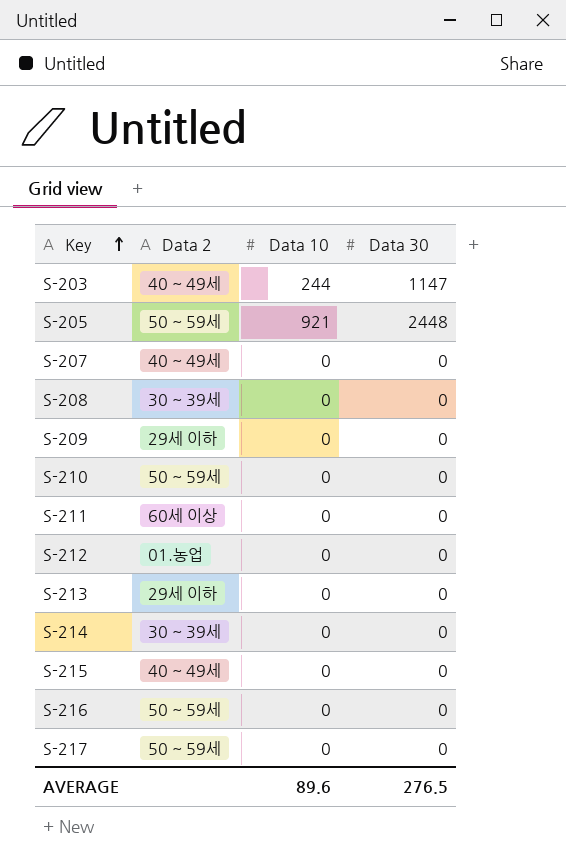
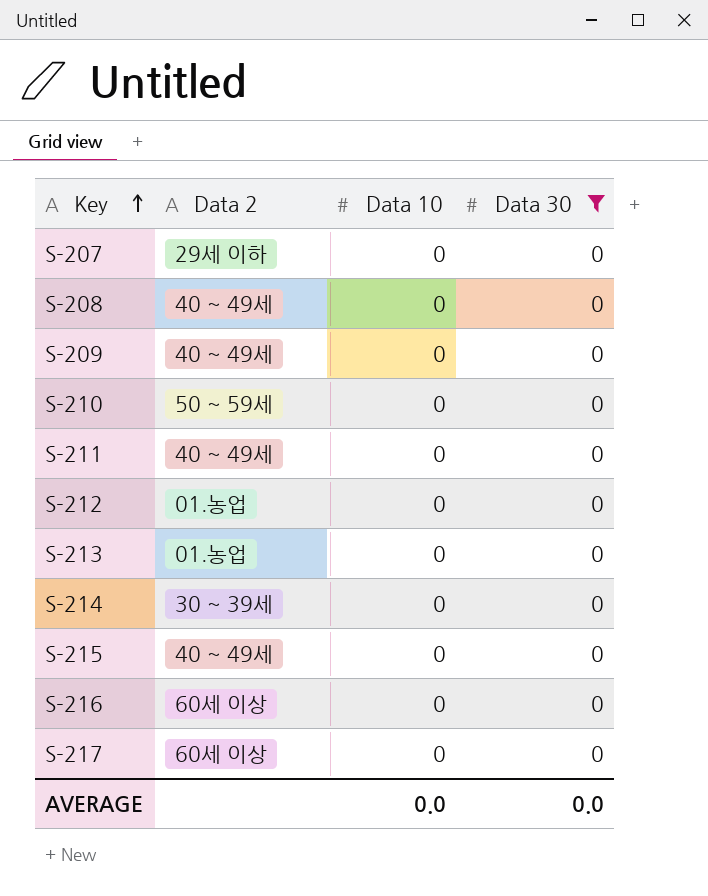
filter: none -> Data 30 = 0
S-207 | Data 2: 40 ~ 49세 -> 29세 이하
S-208 | Data 2: 30 ~ 39세 -> 40 ~ 49세
S-209 | Data 2: 29세 이하 -> 40 ~ 49세
S-211 | Data 2: 60세 이상 -> 40 ~ 49세
S-213 | Data 2: 29세 이하 -> 01.농업
S-216 | Data 2: 50 ~ 59세 -> 60세 이상
S-217 | Data 2: 50 ~ 59세 -> 60세 이상
AVERAGE | Data 10: 89.6 -> 0.0
AVERAGE | Data 30: 276.5 -> 0.0

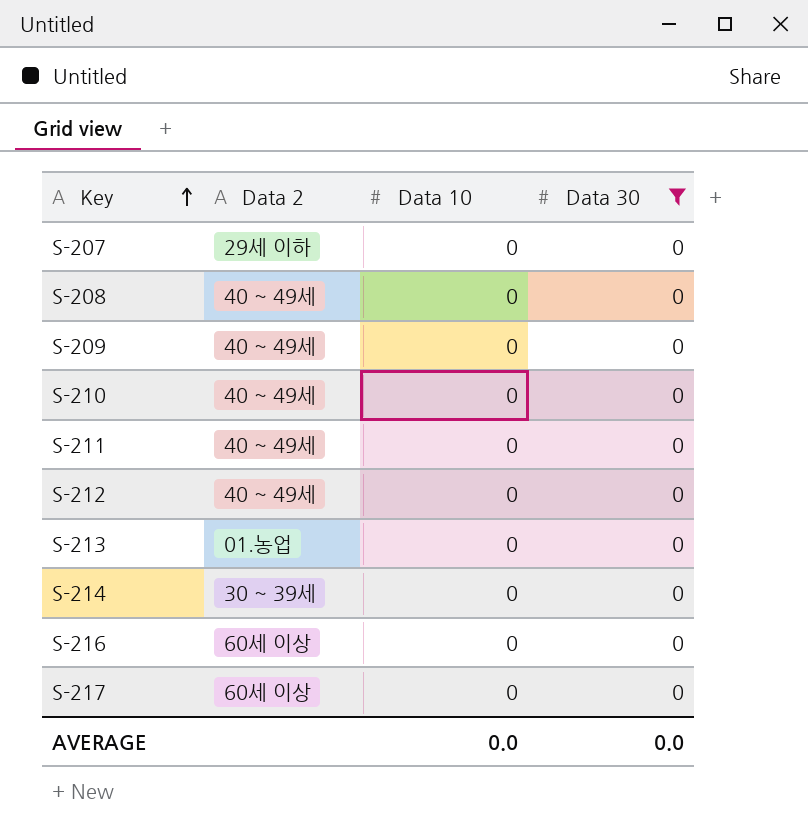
row S-215: 40 ~ 49세 | 0 | 0 -> none
S-210 | Data 2: 50 ~ 59세 -> 40 ~ 49세
S-212 | Data 2: 01.농업 -> 40 ~ 49세

